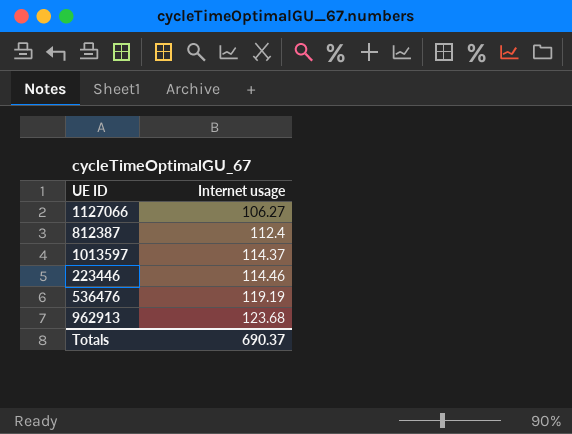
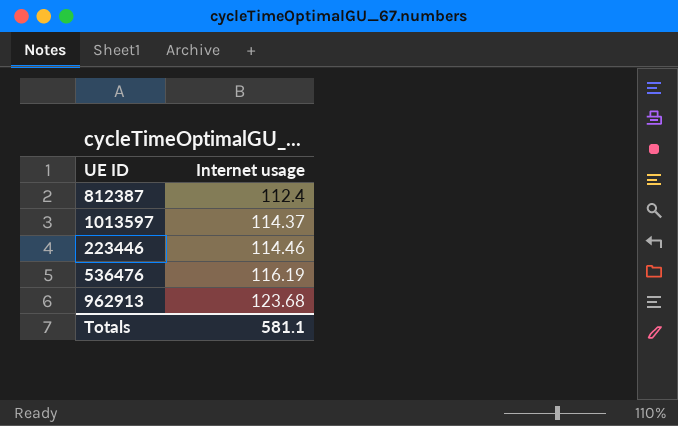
row 1127066: 106.27 -> none
536476 | Internet usage: 119.19 -> 116.19
Totals | Internet usage: 690.37 -> 581.1

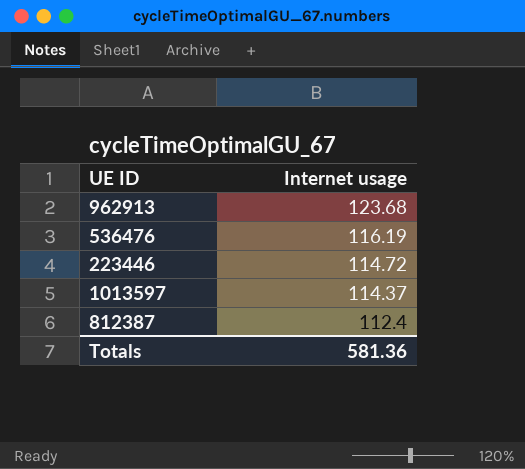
row order: Internet usage ascending -> Internet usage descending
223446 | Internet usage: 114.46 -> 114.72
Totals | Internet usage: 581.1 -> 581.36

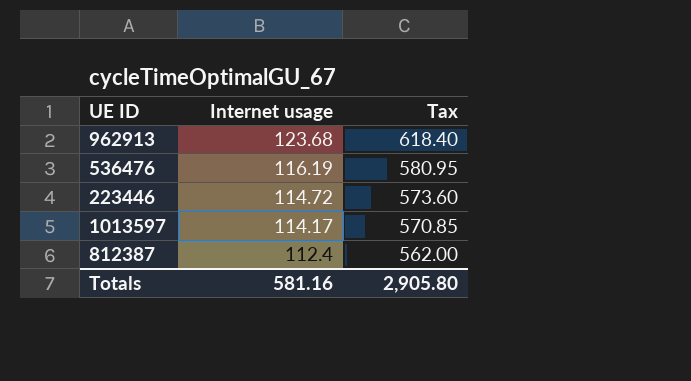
column Tax | formula: none -> [Internet usage] * 5
1013597 | Internet usage: 114.37 -> 114.17
Totals | Internet usage: 581.36 -> 581.16

